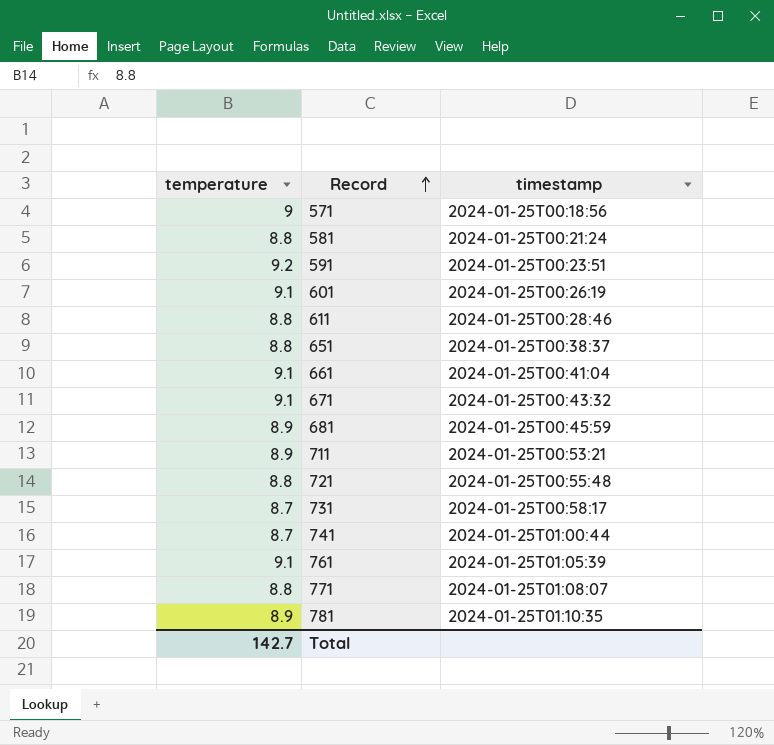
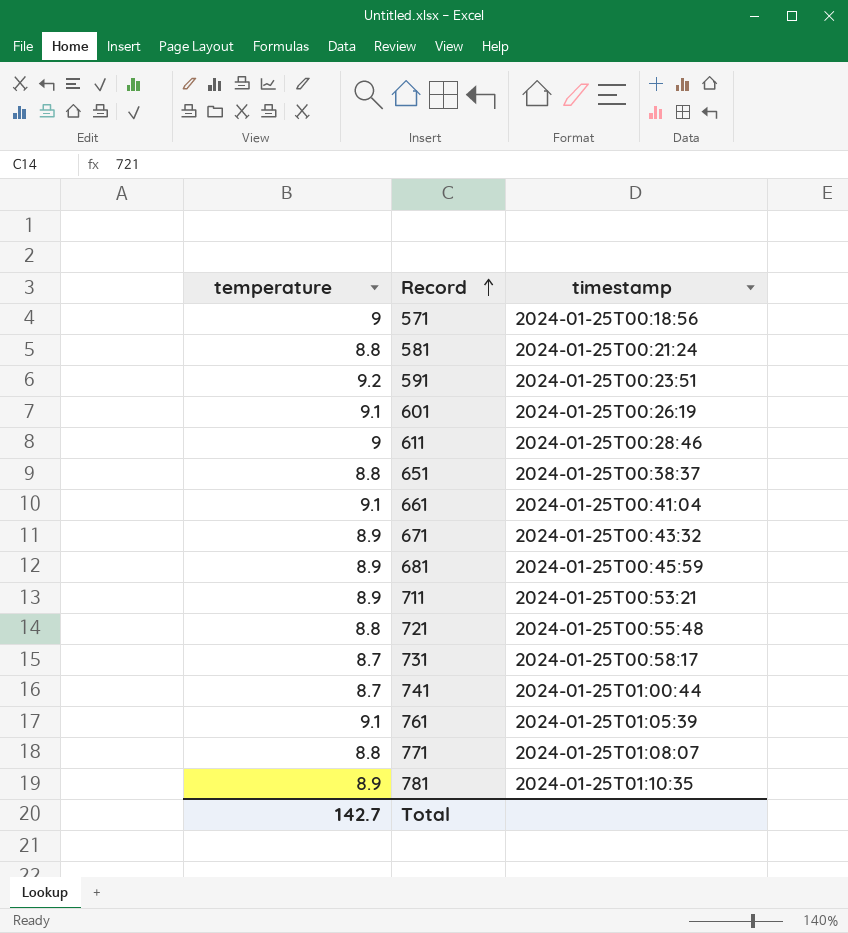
611 | temperature: 8.8 -> 9
671 | temperature: 9.1 -> 8.9

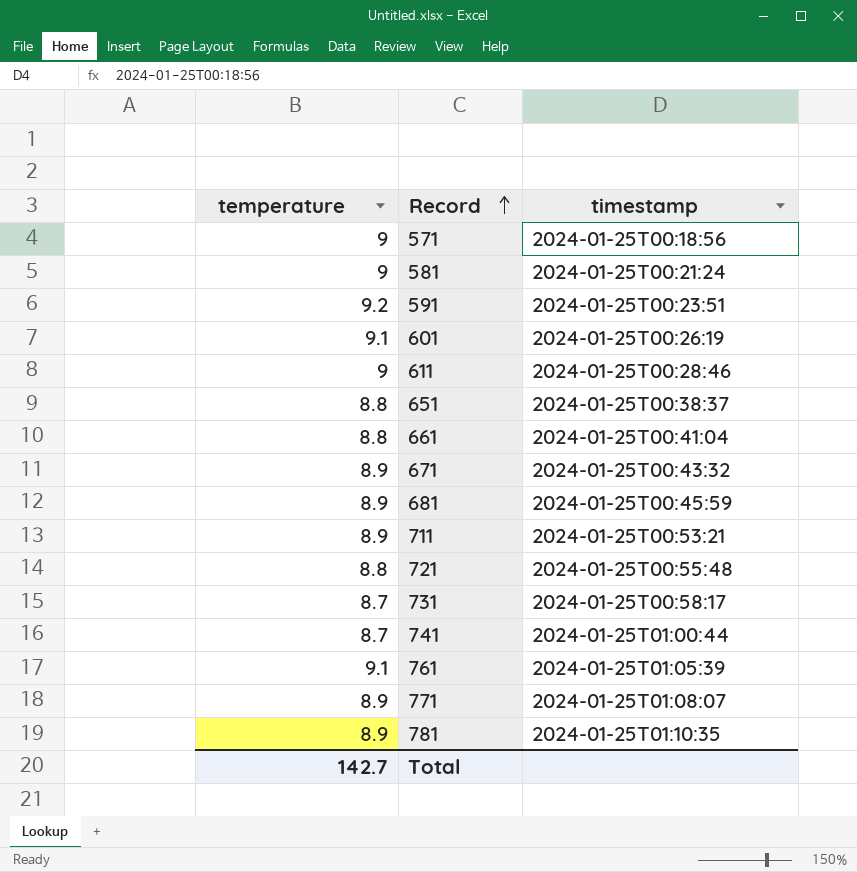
581 | temperature: 8.8 -> 9
661 | temperature: 9.1 -> 8.8
771 | temperature: 8.8 -> 8.9

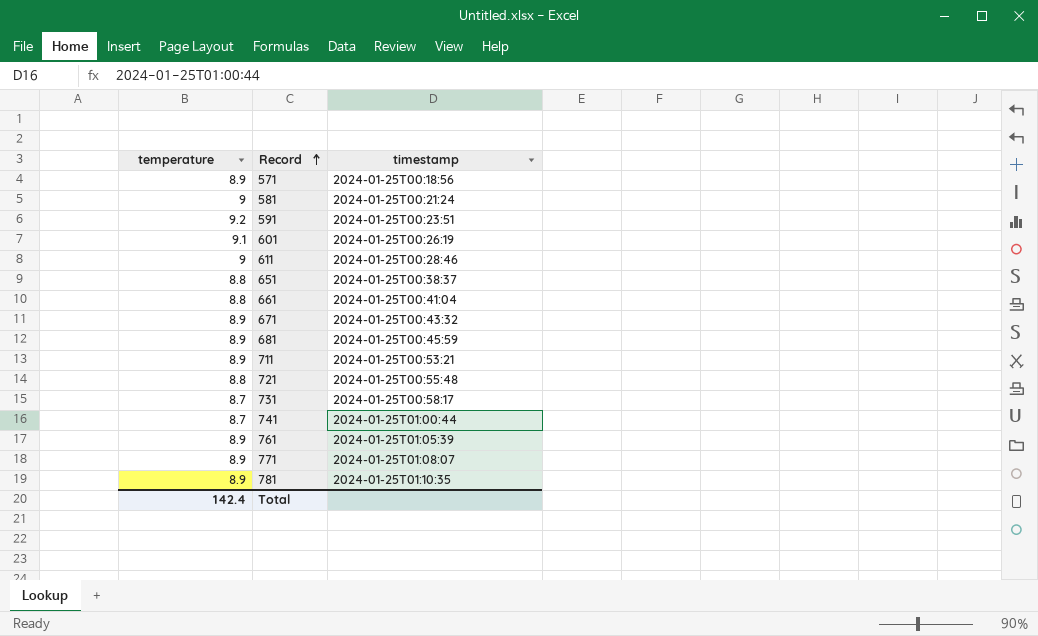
571 | temperature: 9 -> 8.9
761 | temperature: 9.1 -> 8.9
Total | temperature: 142.7 -> 142.4

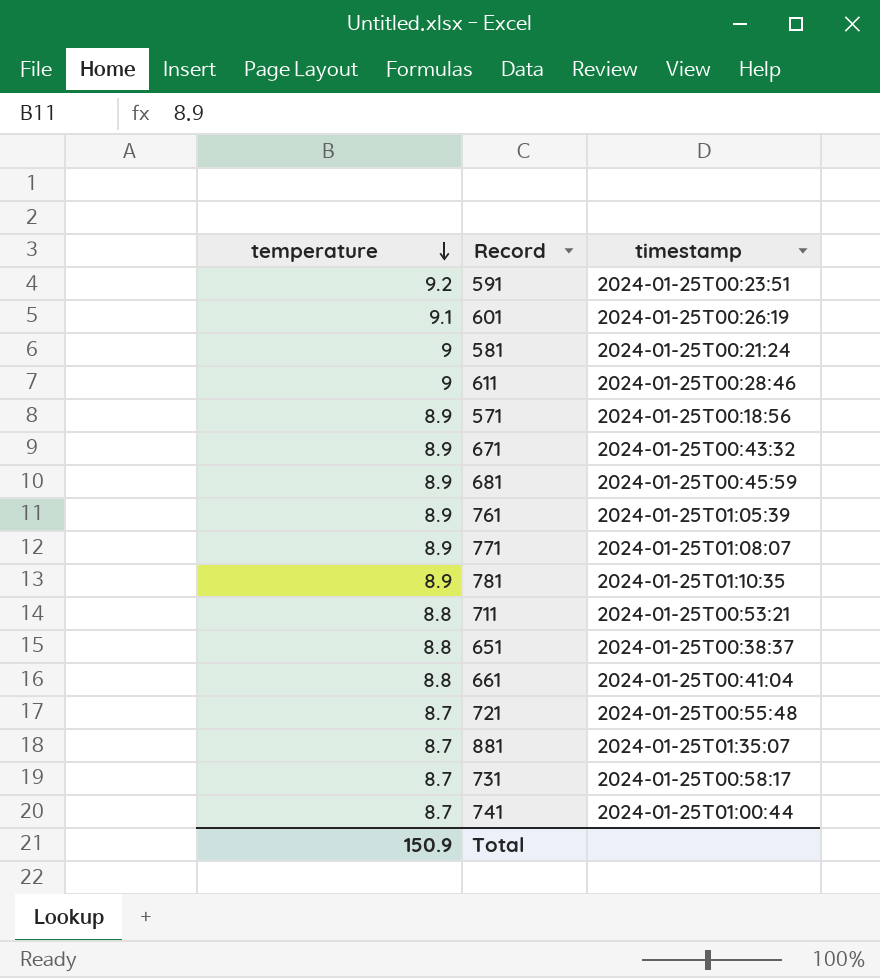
row order: Record ascending -> temperature descending
711 | temperature: 8.9 -> 8.8
721 | temperature: 8.8 -> 8.7
row 881: none -> 8.7 | 2024-01-25T01:35:07
Total | temperature: 142.4 -> 150.9

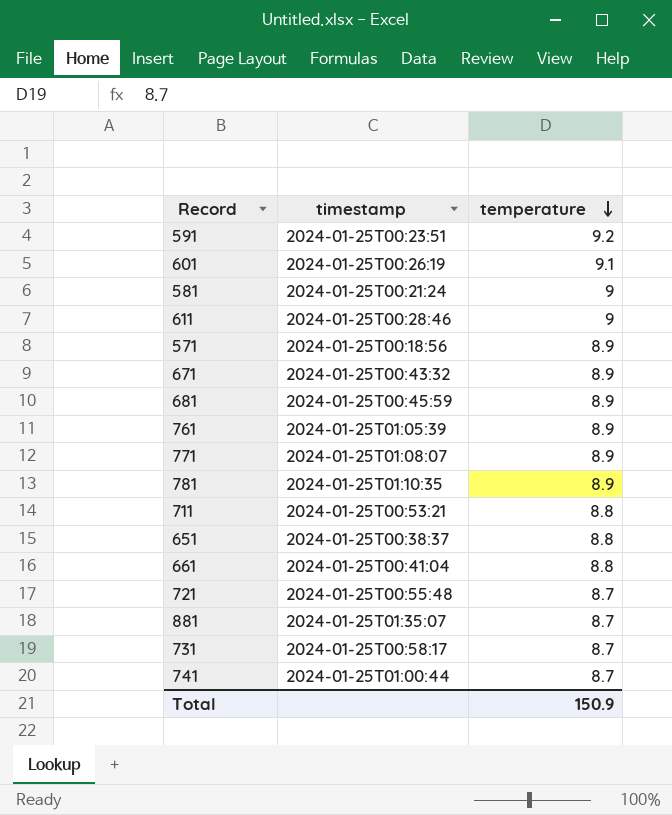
column temperature | position: 1 -> 3

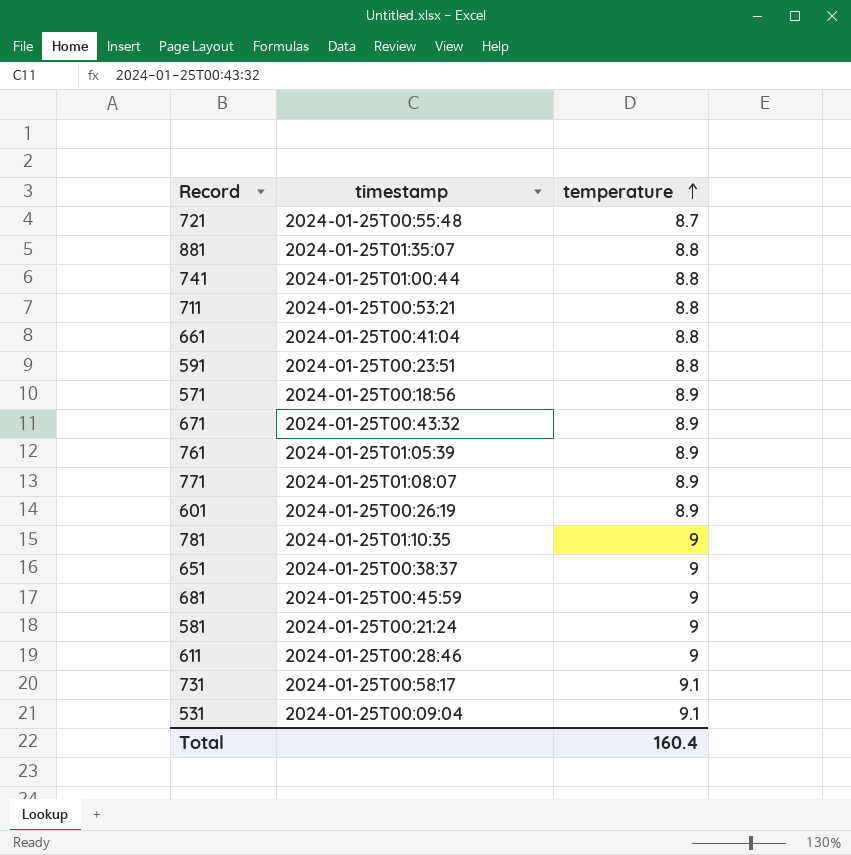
row order: temperature descending -> temperature ascending
881 | temperature: 8.7 -> 8.8
741 | temperature: 8.7 -> 8.8
591 | temperature: 9.2 -> 8.8
601 | temperature: 9.1 -> 8.9
781 | temperature: 8.9 -> 9
651 | temperature: 8.8 -> 9
681 | temperature: 8.9 -> 9
731 | temperature: 8.7 -> 9.1
row 531: none -> 2024-01-25T00:09:04 | 9.1
Total | temperature: 150.9 -> 160.4

